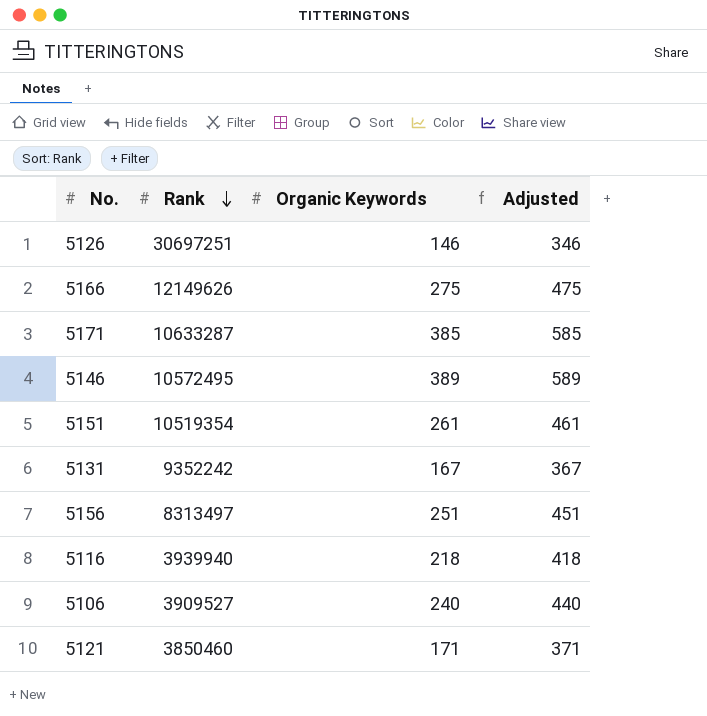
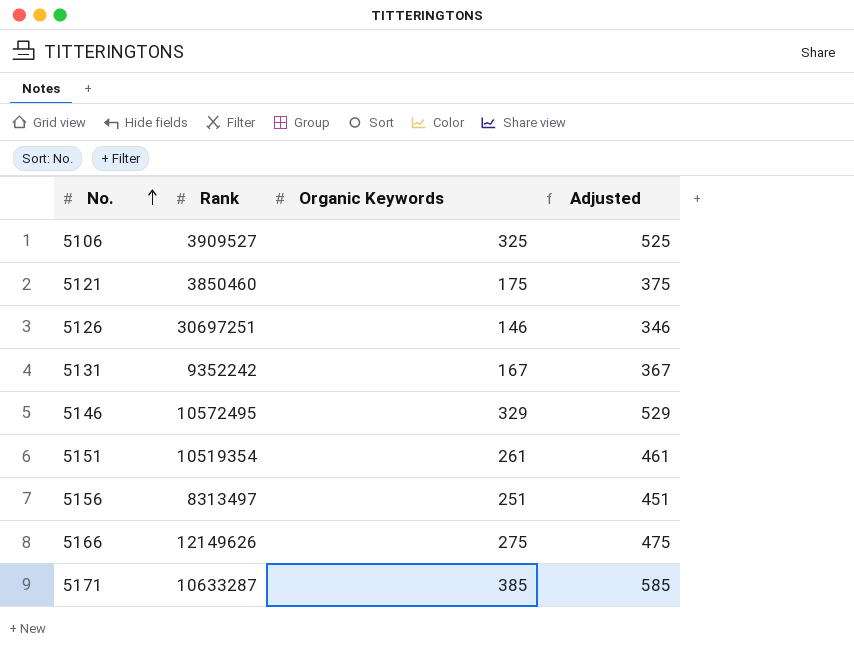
row order: Rank descending -> No. ascending
row 5116: 3939940 | 218 | 418 -> none
5106 | Organic Keywords: 240 -> 325
5106 | Adjusted: 440 -> 525
5121 | Organic Keywords: 171 -> 175
5121 | Adjusted: 371 -> 375
5146 | Organic Keywords: 389 -> 329
5146 | Adjusted: 589 -> 529

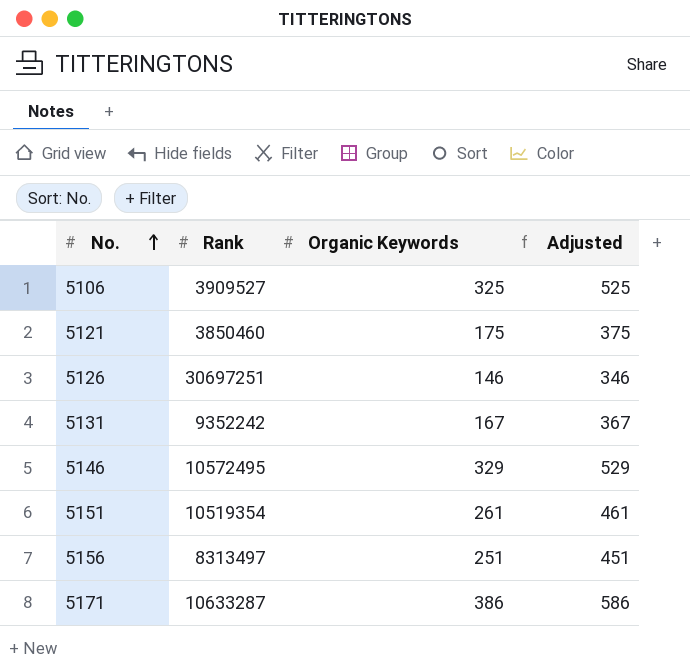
row 5166: 12149626 | 275 | 475 -> none
5171 | Organic Keywords: 385 -> 386
5171 | Adjusted: 585 -> 586

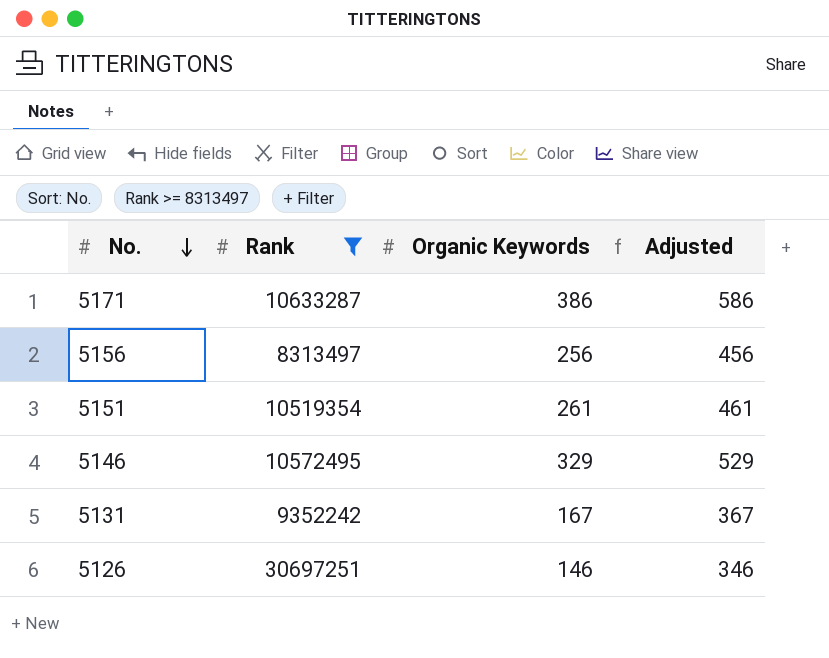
filter: none -> Rank >= 8313497
row order: No. ascending -> No. descending
5156 | Organic Keywords: 251 -> 256
5156 | Adjusted: 451 -> 456

